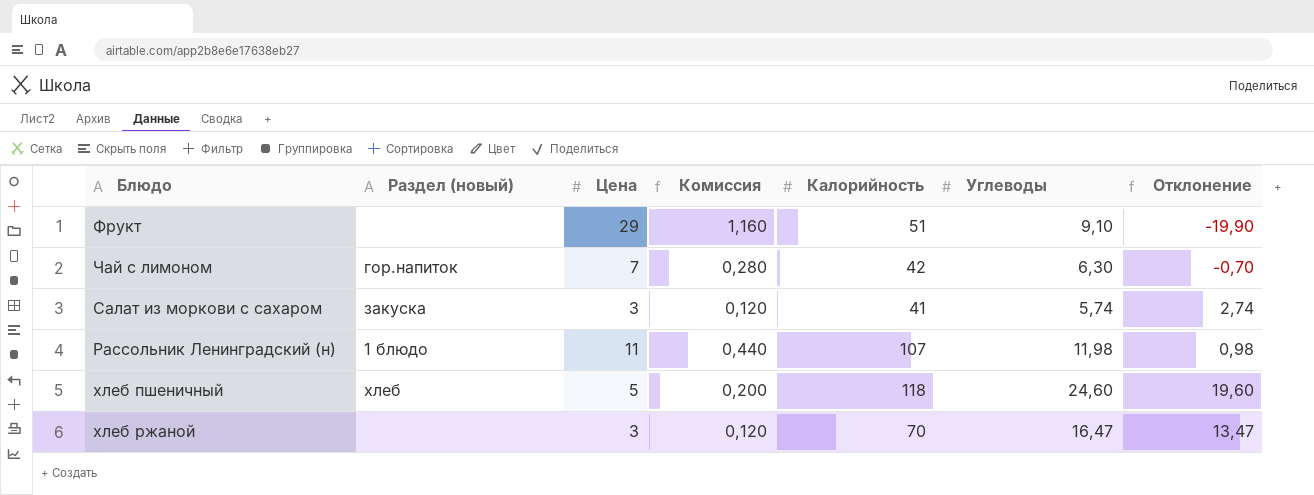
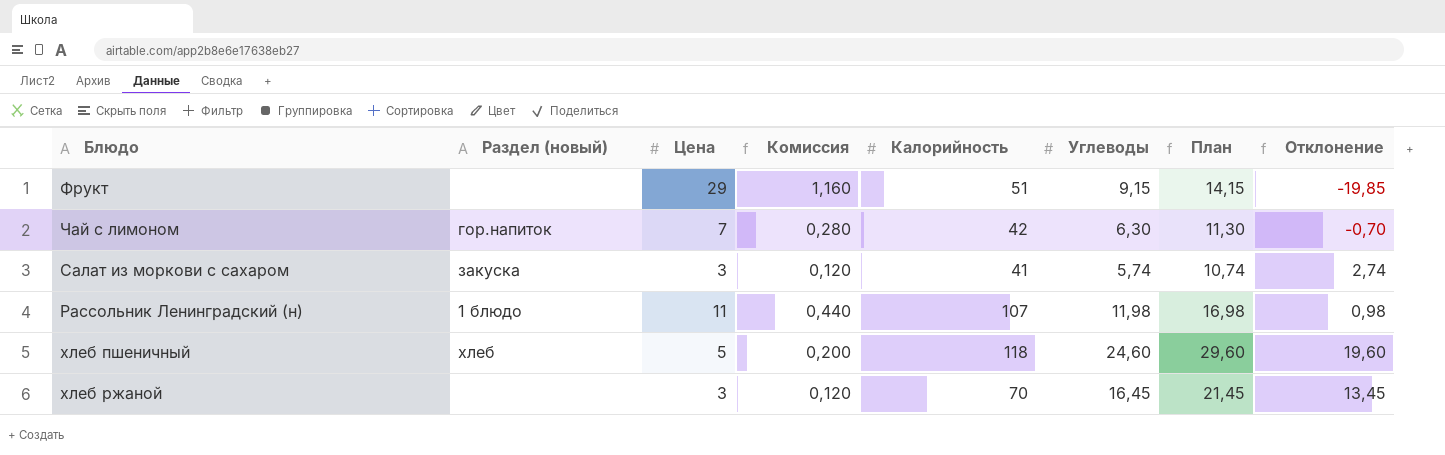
column План | formula: none -> [Углеводы] + 5
Фрукт | Углеводы: 9,10 -> 9,15
Фрукт | Отклонение: -19,90 -> -19,85
хлеб ржаной | Углеводы: 16,47 -> 16,45
хлеб ржаной | Отклонение: 13,47 -> 13,45

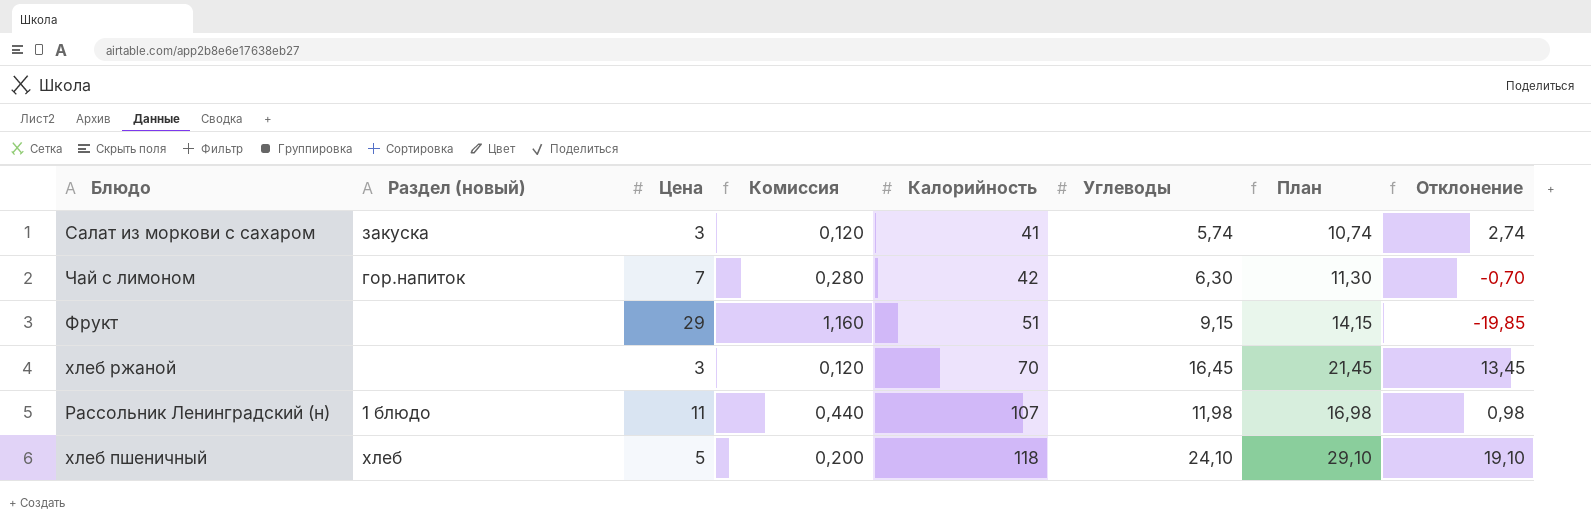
row order: none -> Калорийность ascending
хлеб пшеничный | Углеводы: 24,60 -> 24,10
хлеб пшеничный | План: 29,60 -> 29,10
хлеб пшеничный | Отклонение: 19,60 -> 19,10

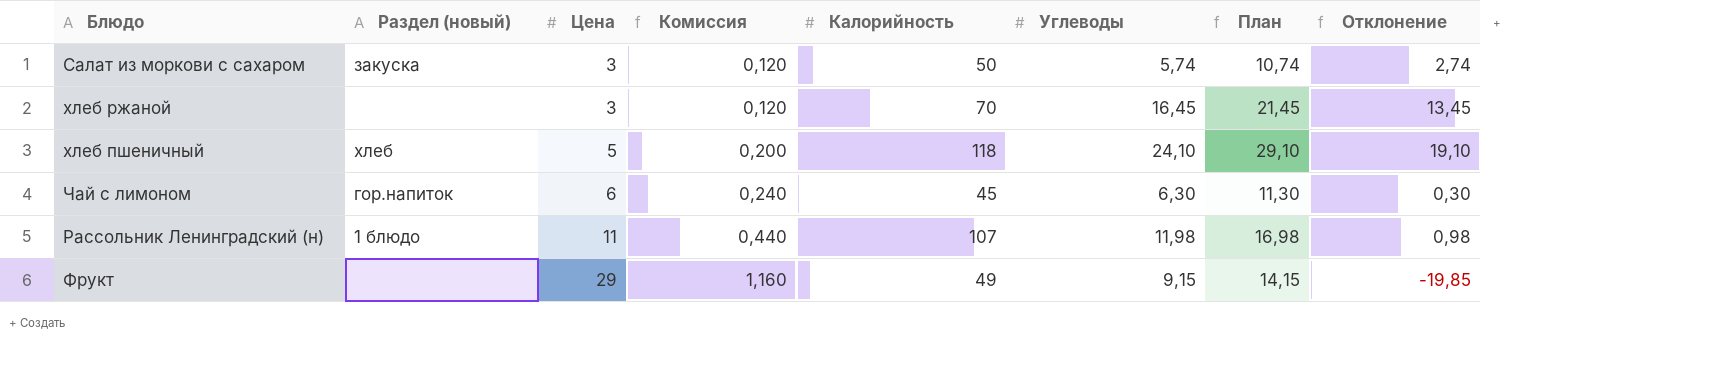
row order: Калорийность ascending -> Цена ascending
Салат из моркови с сахаром | Калорийность: 41 -> 50
Чай с лимоном | Цена: 7 -> 6
Чай с лимоном | Комиссия: 0,280 -> 0,240
Чай с лимоном | Калорийность: 42 -> 45
Чай с лимоном | Отклонение: -0,70 -> 0,30
Фрукт | Калорийность: 51 -> 49

